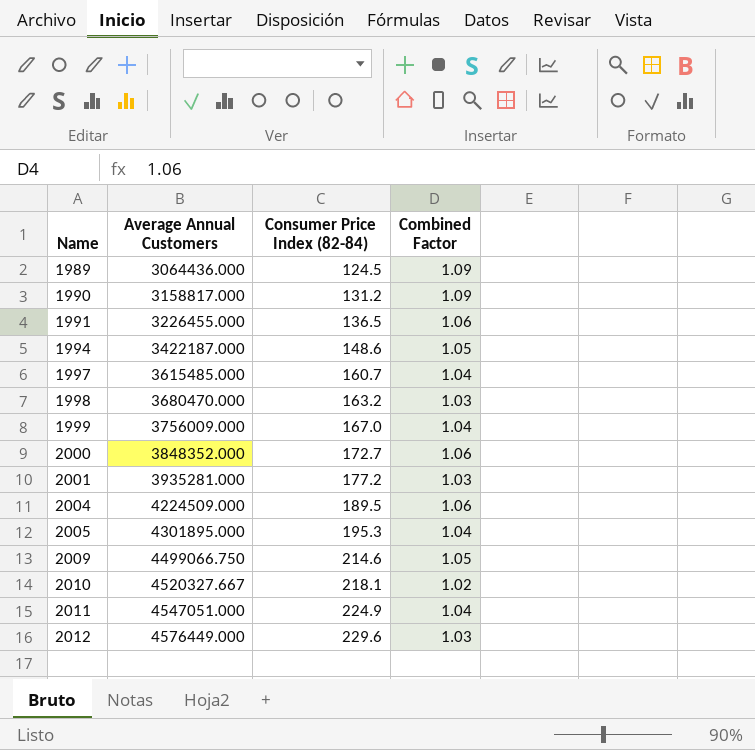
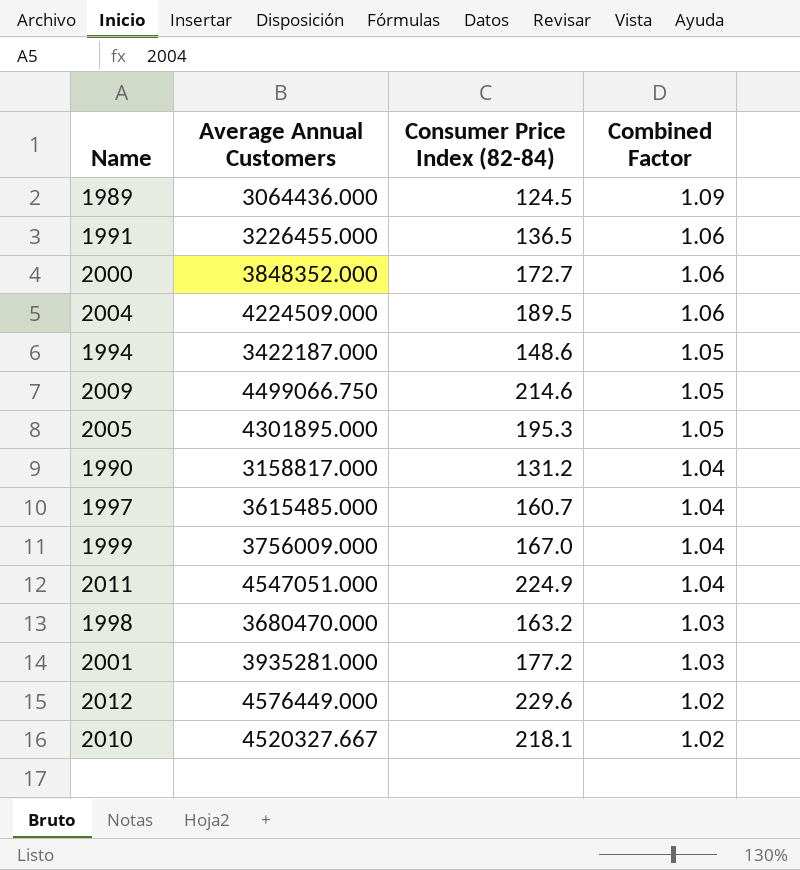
row order: Name ascending -> Combined Factor descending
2005 | Combined Factor: 1.04 -> 1.05
1990 | Combined Factor: 1.09 -> 1.04
2012 | Combined Factor: 1.03 -> 1.02

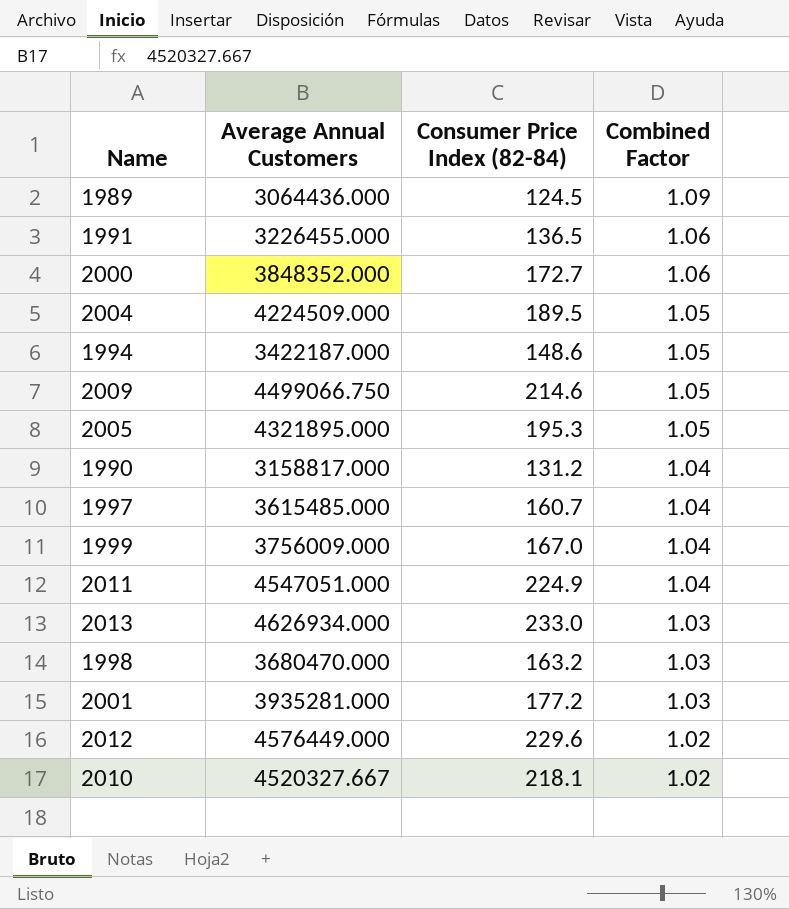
2004 | Combined Factor: 1.06 -> 1.05
2005 | Average Annual Customers: 4301895.000 -> 4321895.000
row 2013: none -> 4626934.000 | 233.0 | 1.03

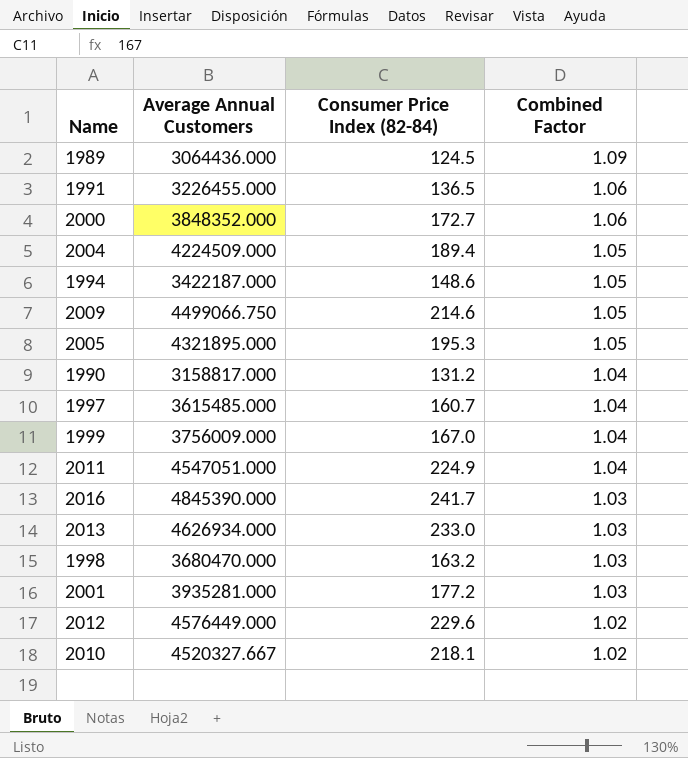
2004 | Consumer Price Index (82-84): 189.5 -> 189.4
row 2016: none -> 4845390.000 | 241.7 | 1.03

